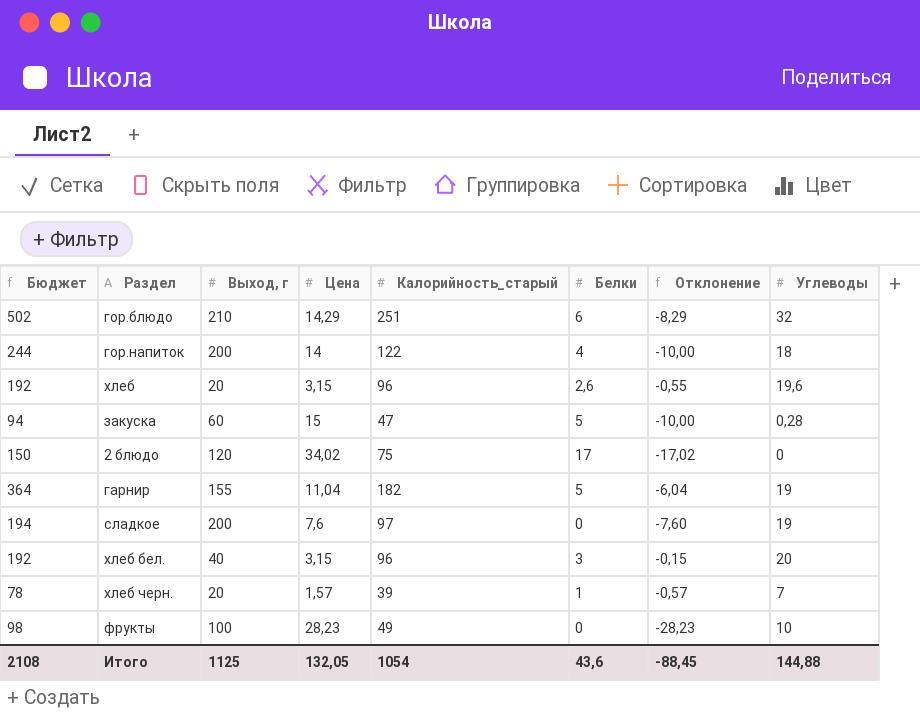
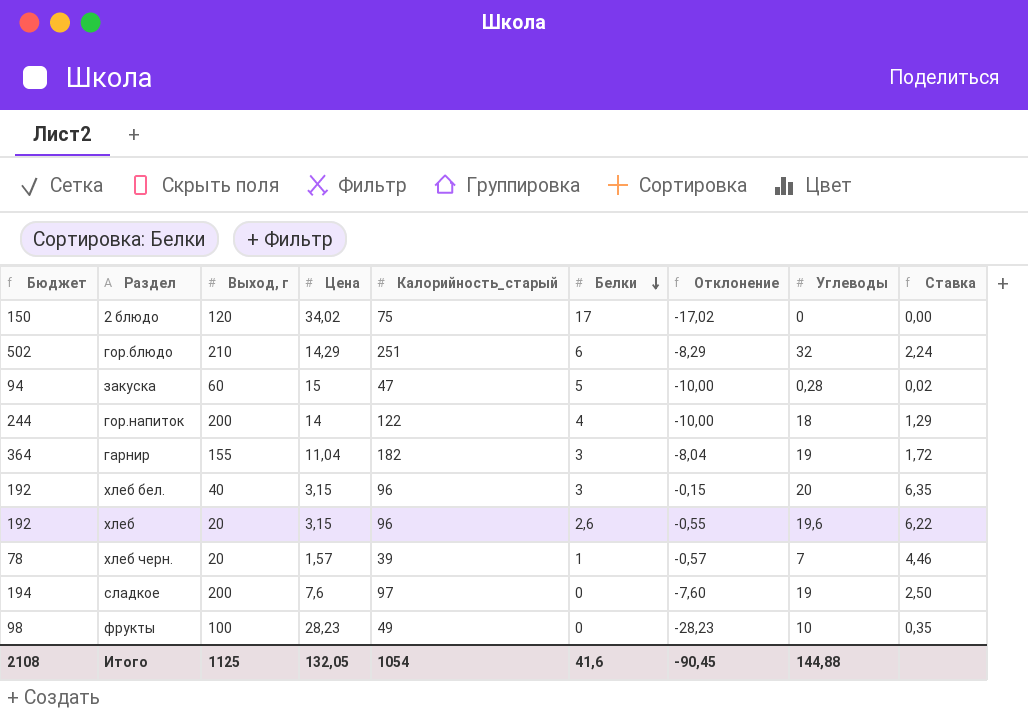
row order: none -> Белки descending
column Ставка | formula: none -> [Углеводы] / [Цена]
гарнир | Белки: 5 -> 3
гарнир | Отклонение: -6,04 -> -8,04
Итого | Белки: 43,6 -> 41,6
Итого | Отклонение: -88,45 -> -90,45

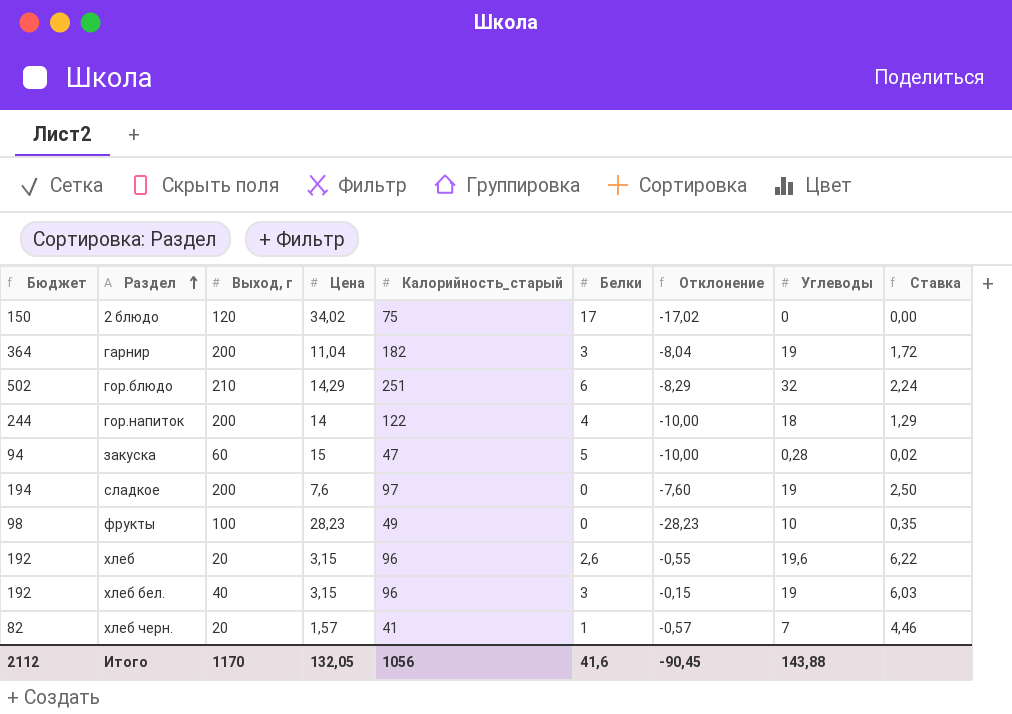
row order: Белки descending -> Раздел ascending
гарнир | Выход, г: 155 -> 200
хлеб бел. | Углеводы: 20 -> 19
хлеб бел. | Ставка: 6,35 -> 6,03
хлеб черн. | Бюджет: 78 -> 82
хлеб черн. | Калорийность_старый: 39 -> 41
Итого | Бюджет: 2108 -> 2112
Итого | Выход, г: 1125 -> 1170
Итого | Калорийность_старый: 1054 -> 1056
Итого | Углеводы: 144,88 -> 143,88

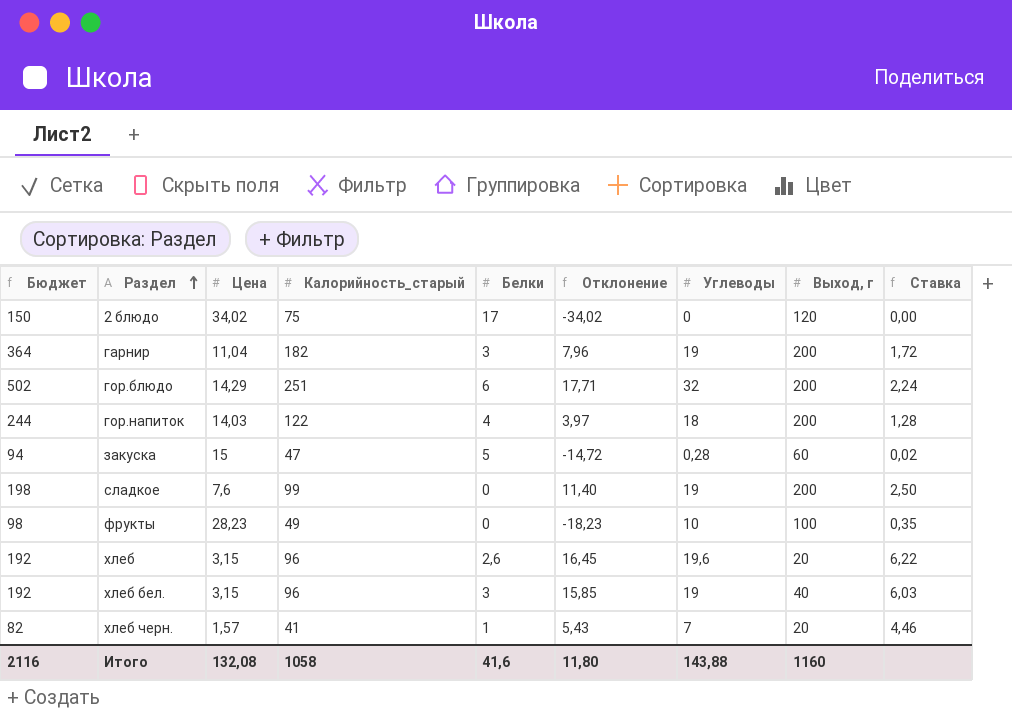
column Отклонение | formula: [Белки] - [Цена] -> [Углеводы] - [Цена]
column Выход, г | position: 3 -> 8
гор.блюдо | Выход, г: 210 -> 200
гор.напиток | Цена: 14 -> 14,03
гор.напиток | Ставка: 1,29 -> 1,28
сладкое | Бюджет: 194 -> 198
сладкое | Калорийность_старый: 97 -> 99
Итого | Бюджет: 2112 -> 2116
Итого | Цена: 132,05 -> 132,08
Итого | Калорийность_старый: 1056 -> 1058
Итого | Отклонение: -90,45 -> 11,80
Итого | Выход, г: 1170 -> 1160

